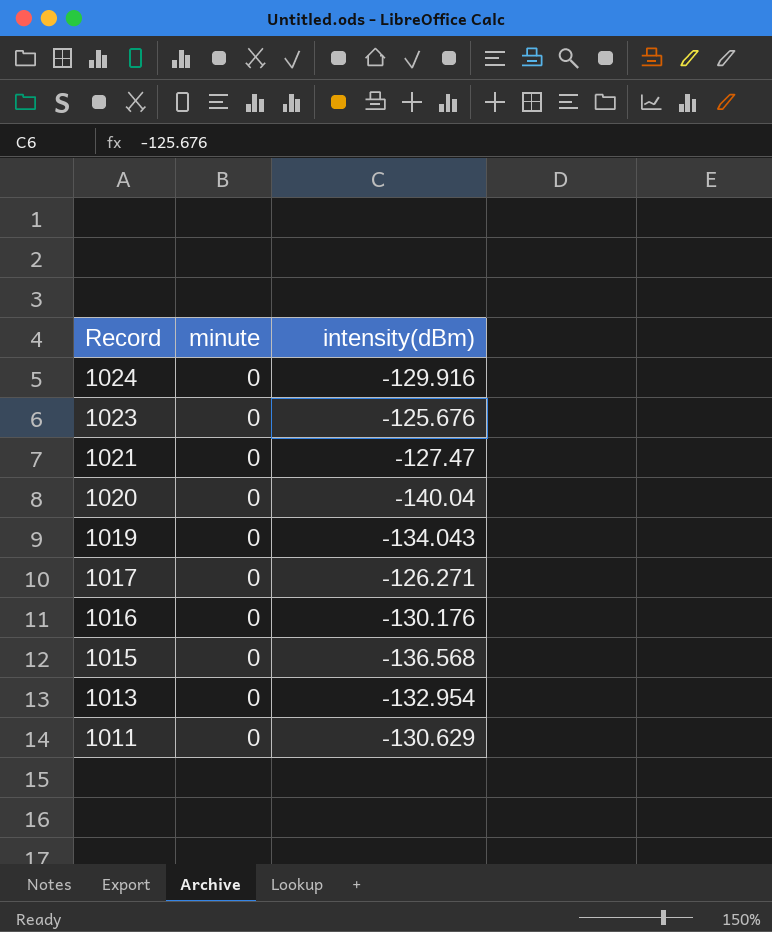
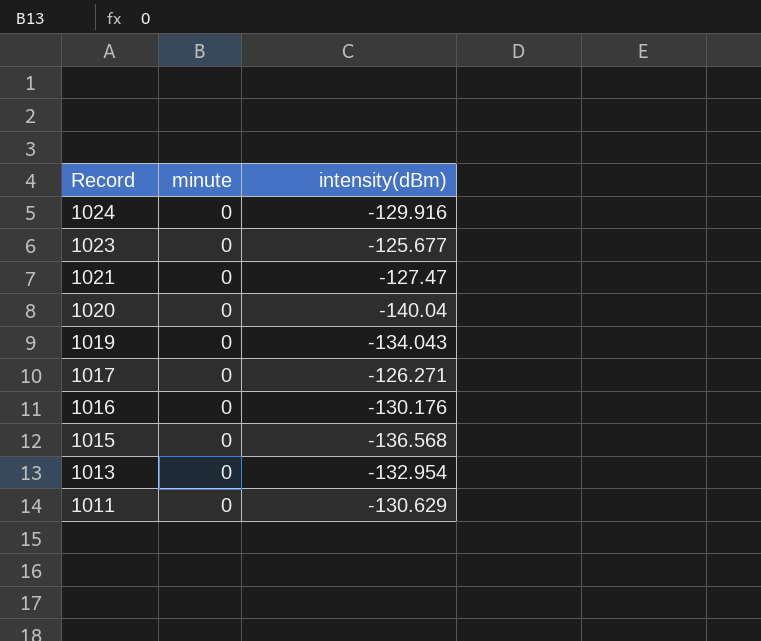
1023 | intensity(dBm): -125.676 -> -125.677

